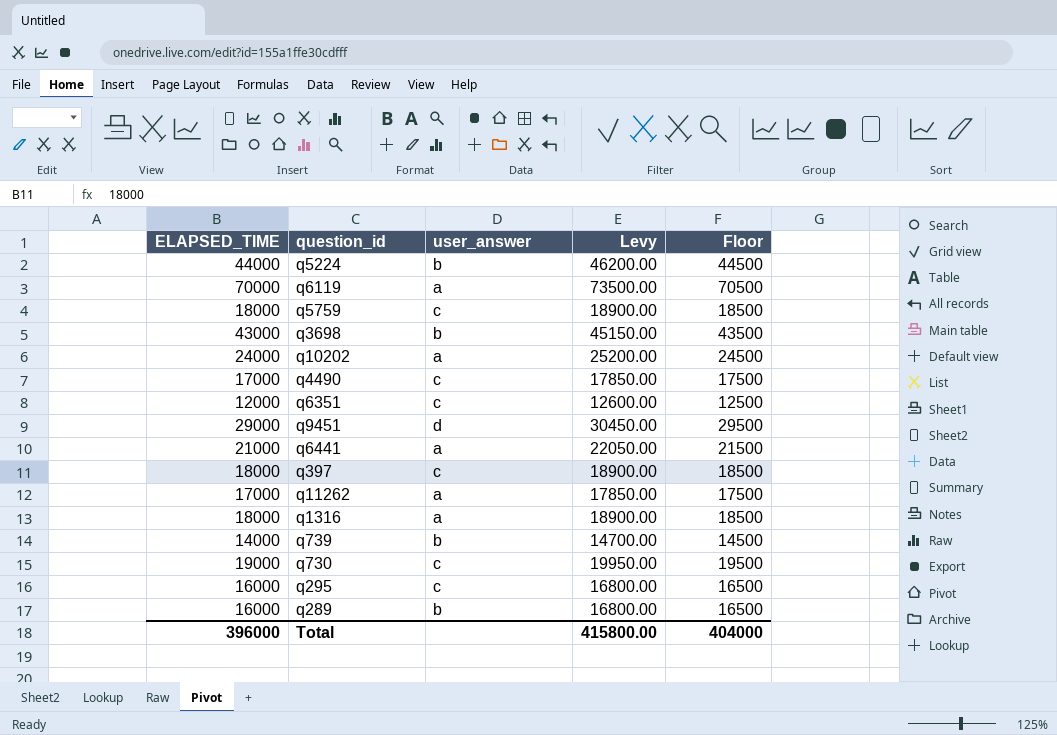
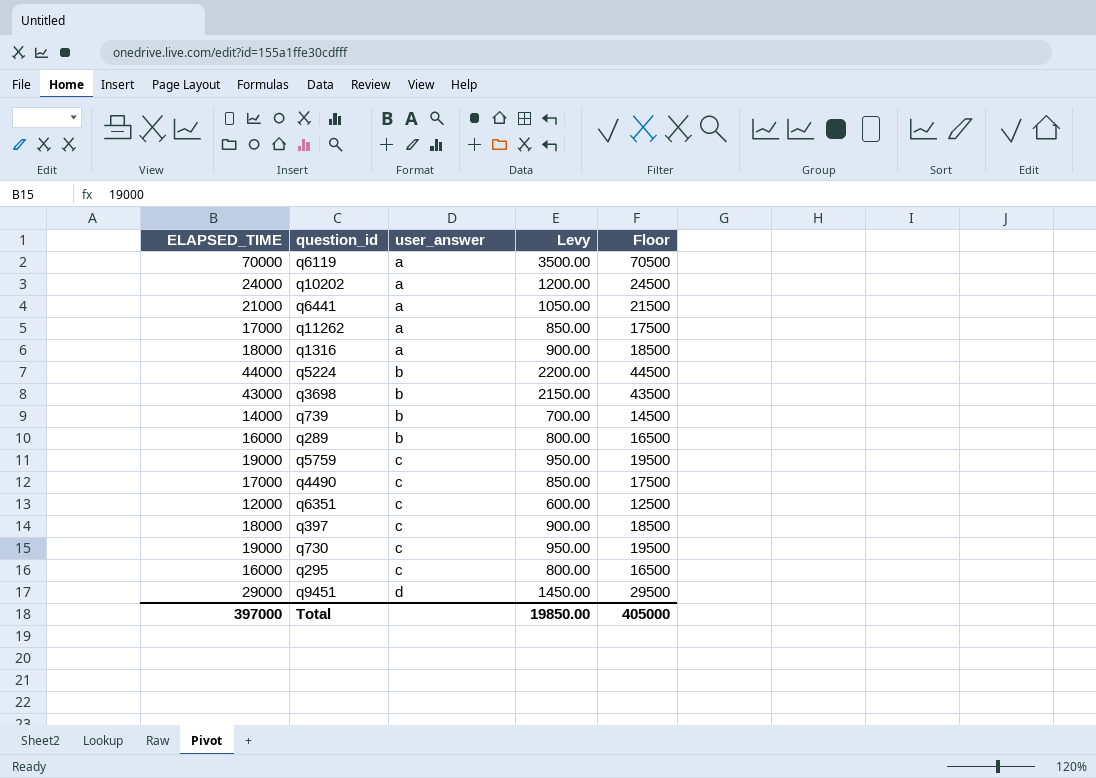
row order: none -> user_answer ascending
column Levy | formula: [ELAPSED_TIME] * 1.05 -> [ELAPSED_TIME] * 0.05
q5759 | ELAPSED_TIME: 18000 -> 19000
q5759 | Floor: 18500 -> 19500
Total | ELAPSED_TIME: 396000 -> 397000
Total | Levy: 415800.00 -> 19850.00
Total | Floor: 404000 -> 405000

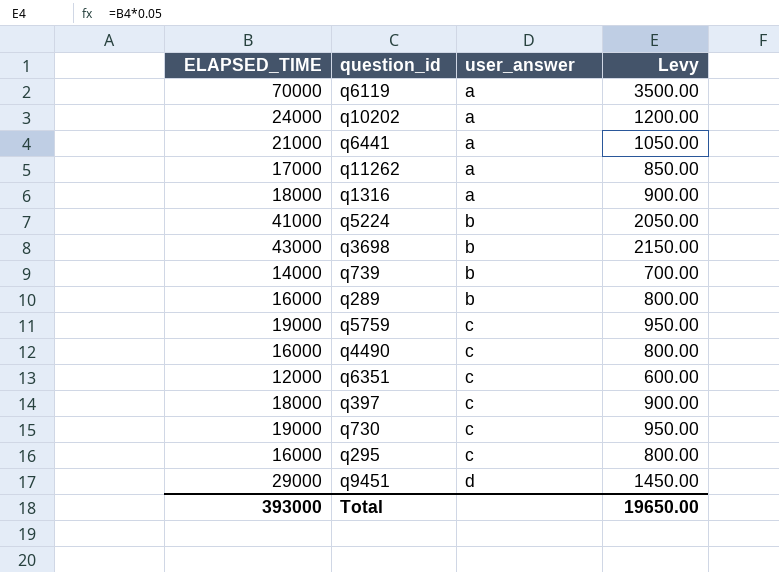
column Floor | formula: [ELAPSED_TIME] + 500 -> none
q5224 | ELAPSED_TIME: 44000 -> 41000
q5224 | Levy: 2200.00 -> 2050.00
q4490 | ELAPSED_TIME: 17000 -> 16000
q4490 | Levy: 850.00 -> 800.00
Total | ELAPSED_TIME: 397000 -> 393000
Total | Levy: 19850.00 -> 19650.00

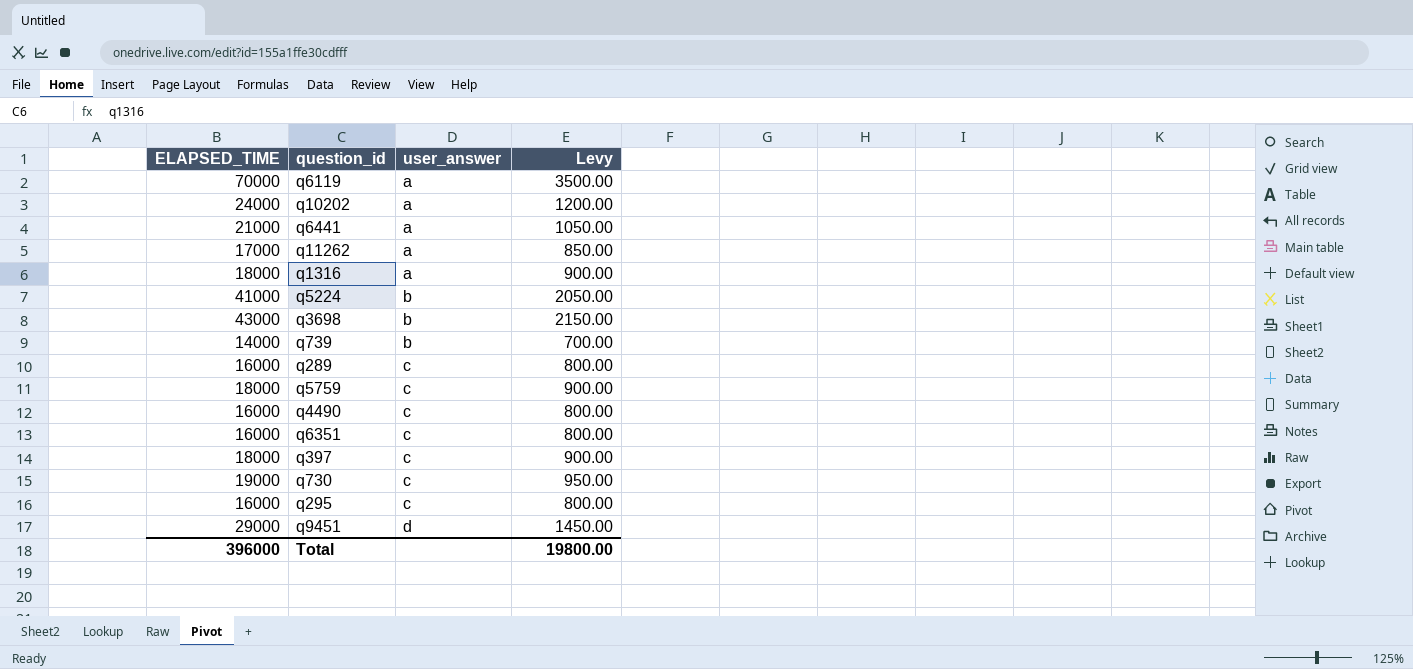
q289 | user_answer: b -> c
q5759 | ELAPSED_TIME: 19000 -> 18000
q5759 | Levy: 950.00 -> 900.00
q6351 | ELAPSED_TIME: 12000 -> 16000
q6351 | Levy: 600.00 -> 800.00
Total | ELAPSED_TIME: 393000 -> 396000
Total | Levy: 19650.00 -> 19800.00

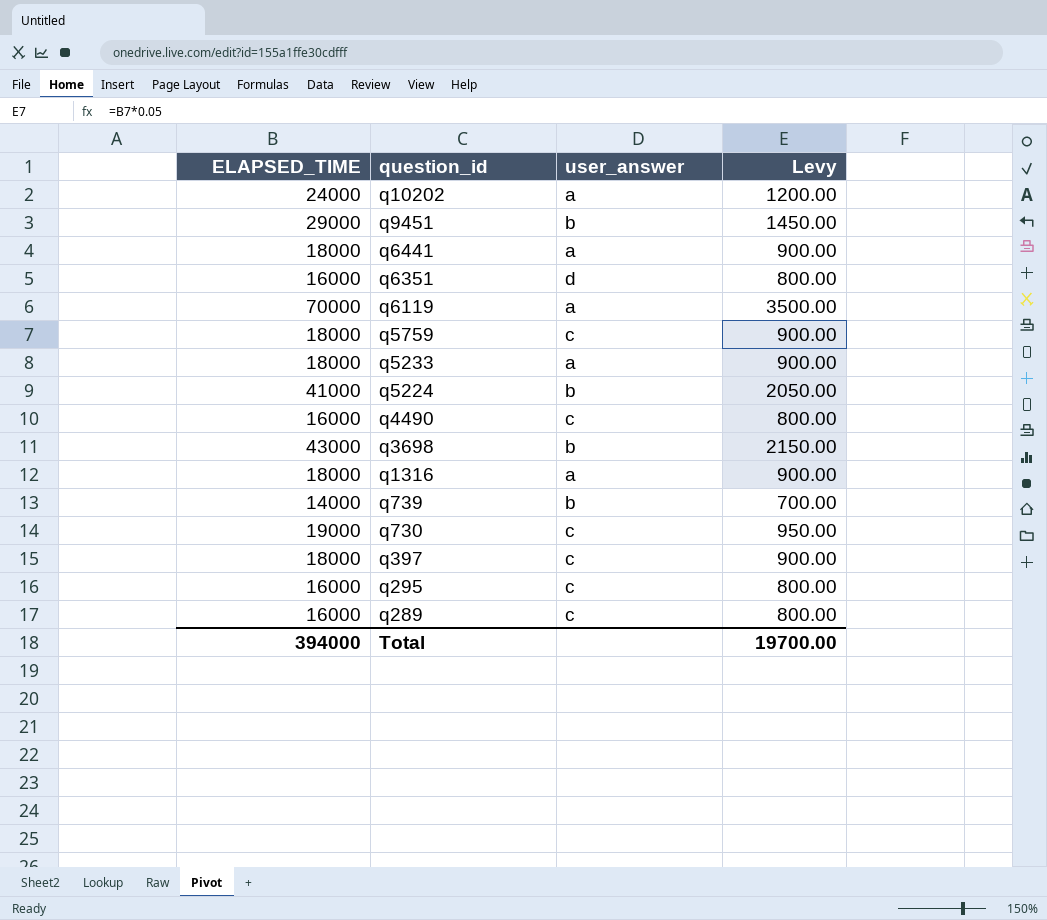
row order: user_answer ascending -> question_id descending
row q11262: 17000 | a | 850.00 -> none
q9451 | user_answer: d -> b
q6441 | ELAPSED_TIME: 21000 -> 18000
q6441 | Levy: 1050.00 -> 900.00
q6351 | user_answer: c -> d
row q5233: none -> 18000 | a | 900.00
Total | ELAPSED_TIME: 396000 -> 394000
Total | Levy: 19800.00 -> 19700.00

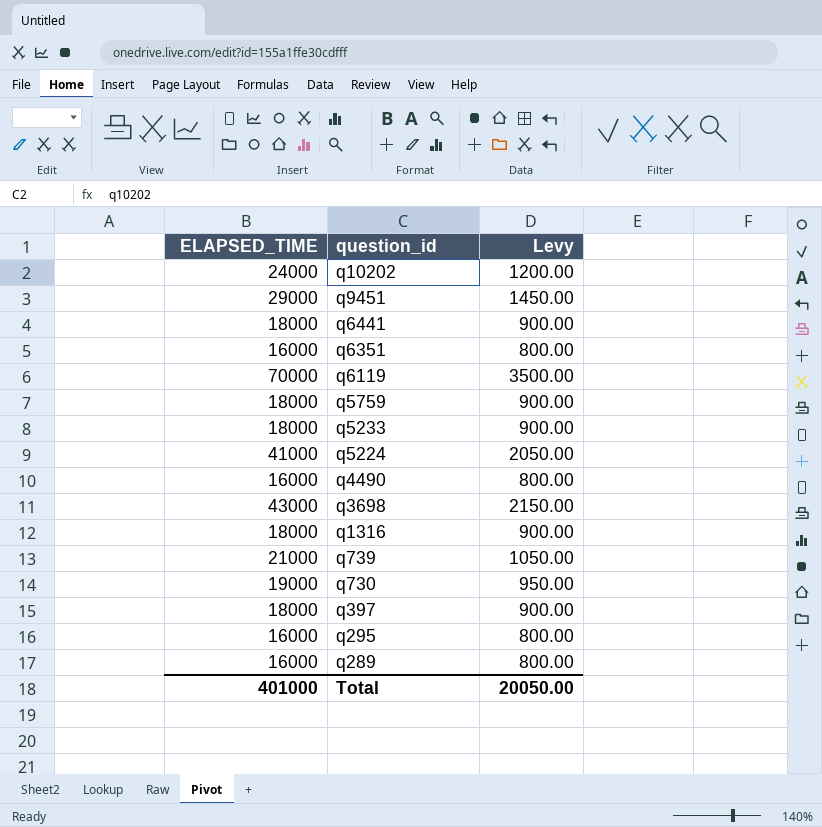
column user_answer | position: 3 -> none
q739 | ELAPSED_TIME: 14000 -> 21000
q739 | Levy: 700.00 -> 1050.00
Total | ELAPSED_TIME: 394000 -> 401000
Total | Levy: 19700.00 -> 20050.00

